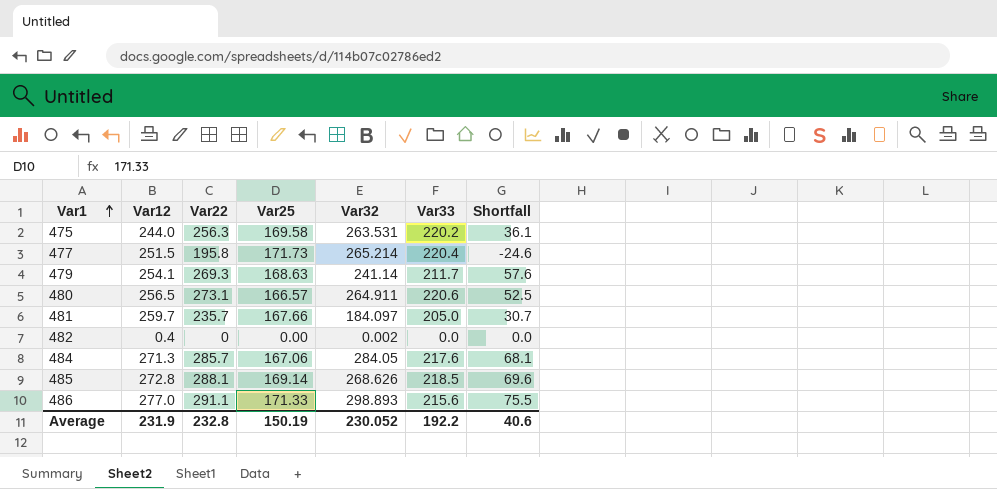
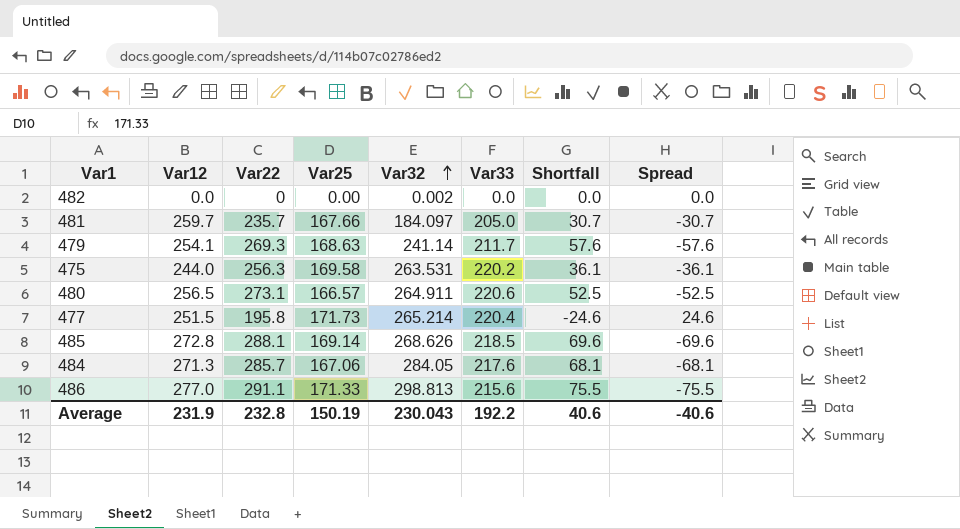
row order: Var1 ascending -> Var32 ascending
column Spread | formula: none -> [Var33] - [Var22]
482 | Var12: 0.4 -> 0.0
486 | Var32: 298.893 -> 298.813
Average | Var32: 230.052 -> 230.043

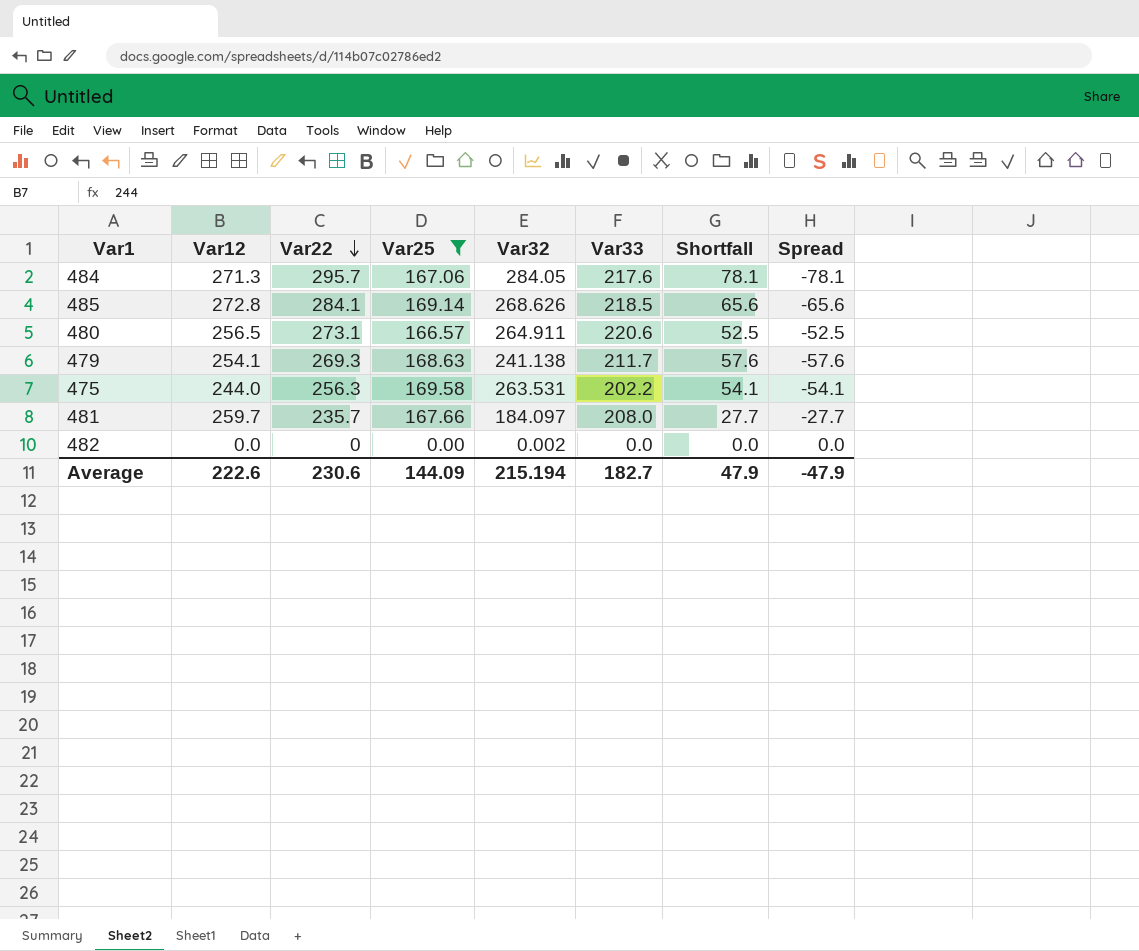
filter: none -> Var25 <= 169.58
row order: Var32 ascending -> Var22 descending
484 | Var22: 285.7 -> 295.7
484 | Shortfall: 68.1 -> 78.1
484 | Spread: -68.1 -> -78.1
485 | Var22: 288.1 -> 284.1
485 | Shortfall: 69.6 -> 65.6
485 | Spread: -69.6 -> -65.6
479 | Var32: 241.14 -> 241.138
475 | Var33: 220.2 -> 202.2
475 | Shortfall: 36.1 -> 54.1
475 | Spread: -36.1 -> -54.1
481 | Var33: 205.0 -> 208.0
481 | Shortfall: 30.7 -> 27.7
481 | Spread: -30.7 -> -27.7
Average | Var12: 231.9 -> 222.6
Average | Var22: 232.8 -> 230.6
Average | Var25: 150.19 -> 144.09
Average | Var32: 230.043 -> 215.194
Average | Var33: 192.2 -> 182.7
Average | Shortfall: 40.6 -> 47.9
Average | Spread: -40.6 -> -47.9

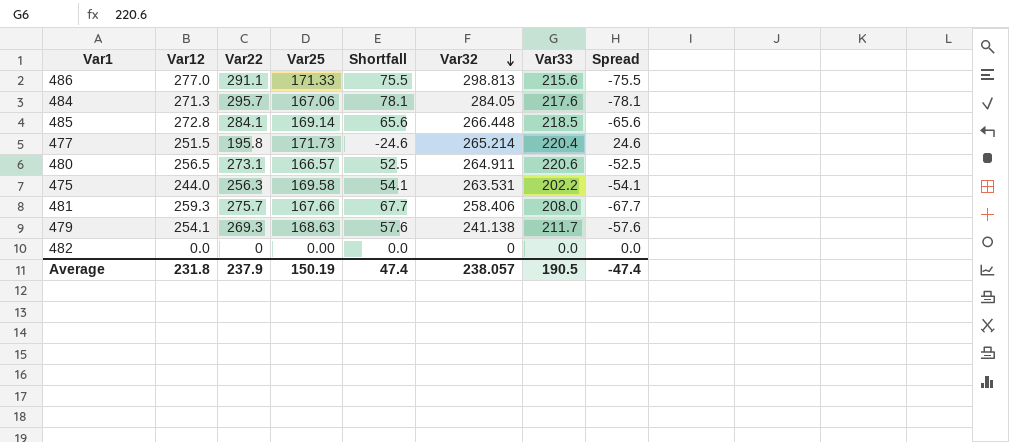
filter: Var25 <= 169.58 -> none
row order: Var22 descending -> Var32 descending
column Shortfall | position: 7 -> 5
485 | Var32: 268.626 -> 266.448
481 | Var12: 259.7 -> 259.3
481 | Var22: 235.7 -> 275.7
481 | Shortfall: 27.7 -> 67.7
481 | Var32: 184.097 -> 258.406
481 | Spread: -27.7 -> -67.7
482 | Var32: 0.002 -> 0
Average | Var12: 222.6 -> 231.8
Average | Var22: 230.6 -> 237.9
Average | Var25: 144.09 -> 150.19
Average | Shortfall: 47.9 -> 47.4
Average | Var32: 215.194 -> 238.057
Average | Var33: 182.7 -> 190.5
Average | Spread: -47.9 -> -47.4

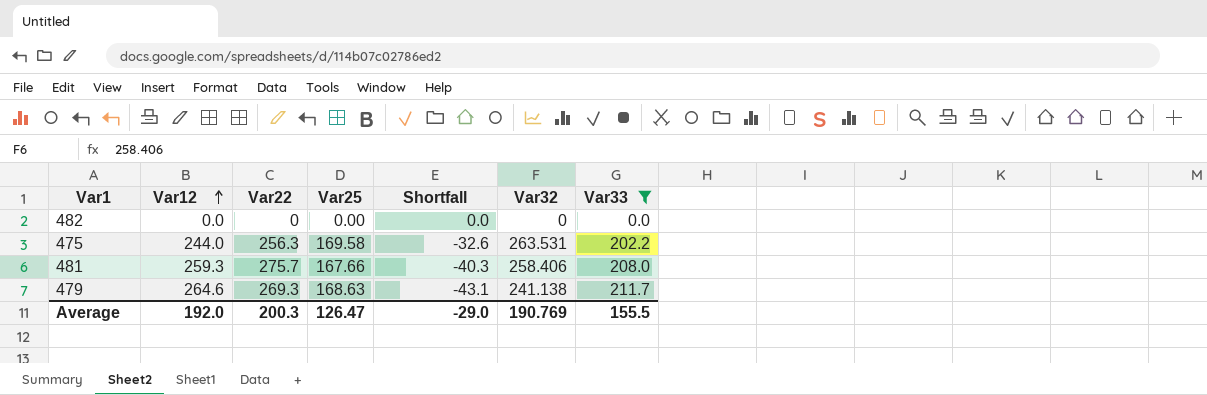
filter: none -> Var33 <= 211.7
row order: Var32 descending -> Var12 ascending
column Spread | formula: [Var33] - [Var22] -> none
column Shortfall | formula: [Var22] - [Var33] -> [Var25] - [Var33]
479 | Var12: 254.1 -> 264.6
Average | Var12: 231.8 -> 192.0
Average | Var22: 237.9 -> 200.3
Average | Var25: 150.19 -> 126.47
Average | Shortfall: 47.4 -> -29.0
Average | Var32: 238.057 -> 190.769
Average | Var33: 190.5 -> 155.5

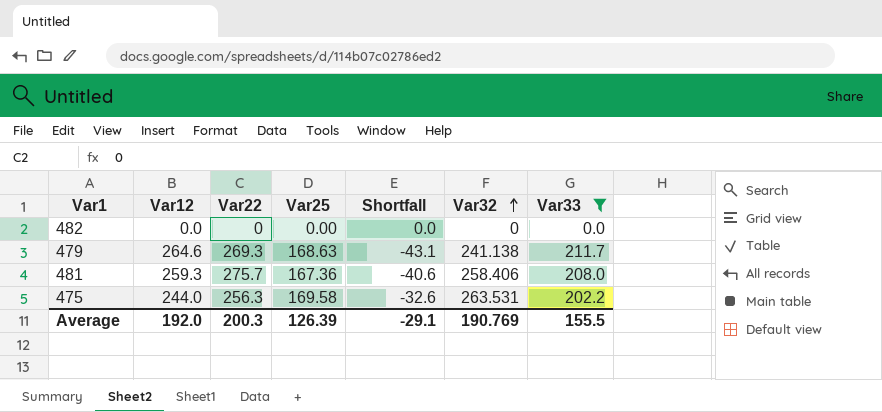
row order: Var12 ascending -> Var32 ascending
481 | Var25: 167.66 -> 167.36
481 | Shortfall: -40.3 -> -40.6
Average | Var25: 126.47 -> 126.39
Average | Shortfall: -29.0 -> -29.1

